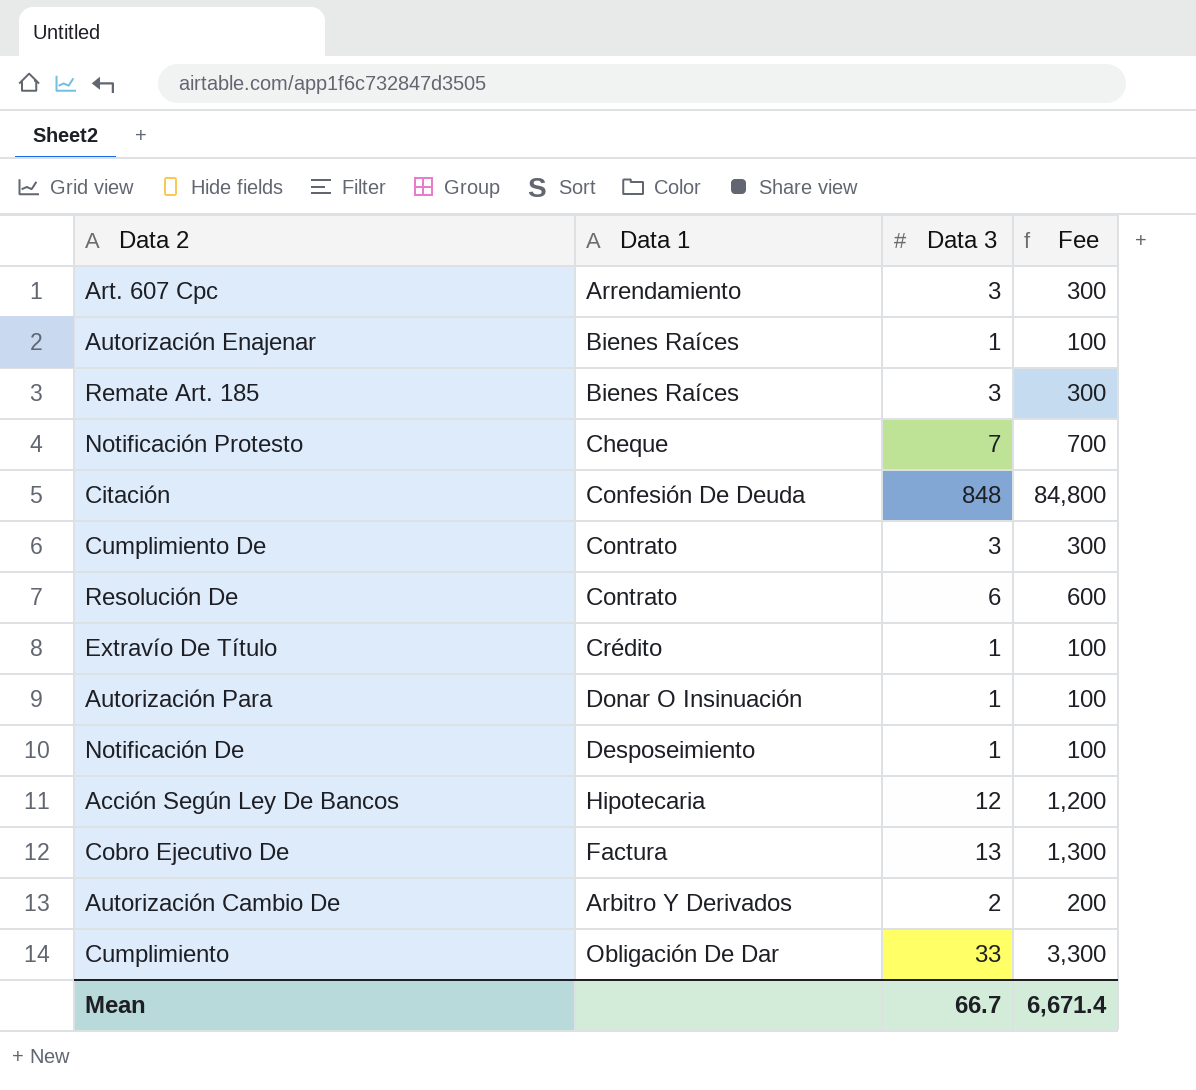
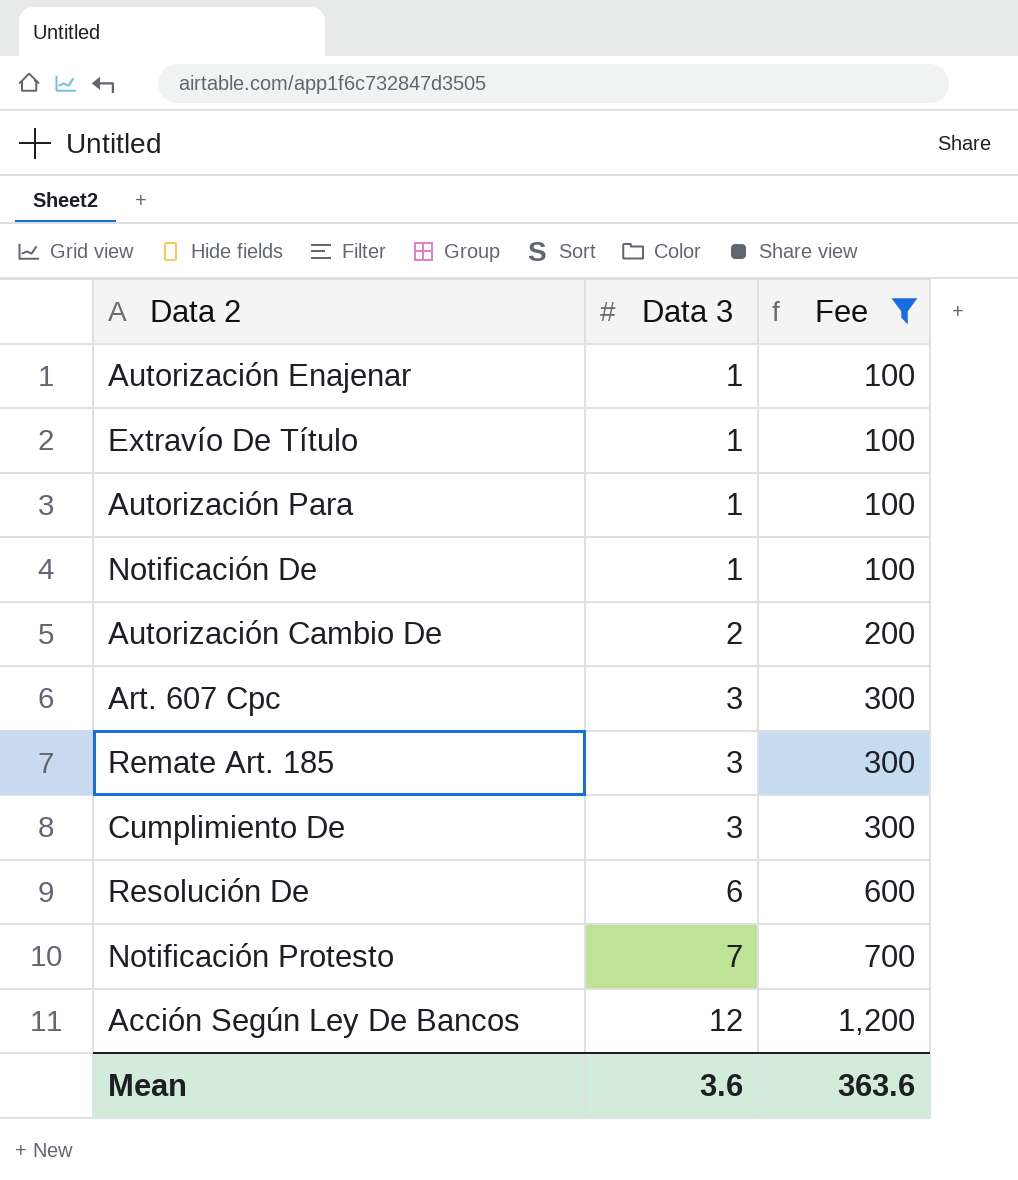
filter: none -> Fee <= 1,200
row order: none -> Data 3 ascending
column Data 1 | position: 2 -> none
Mean | Data 3: 66.7 -> 3.6
Mean | Fee: 6,671.4 -> 363.6

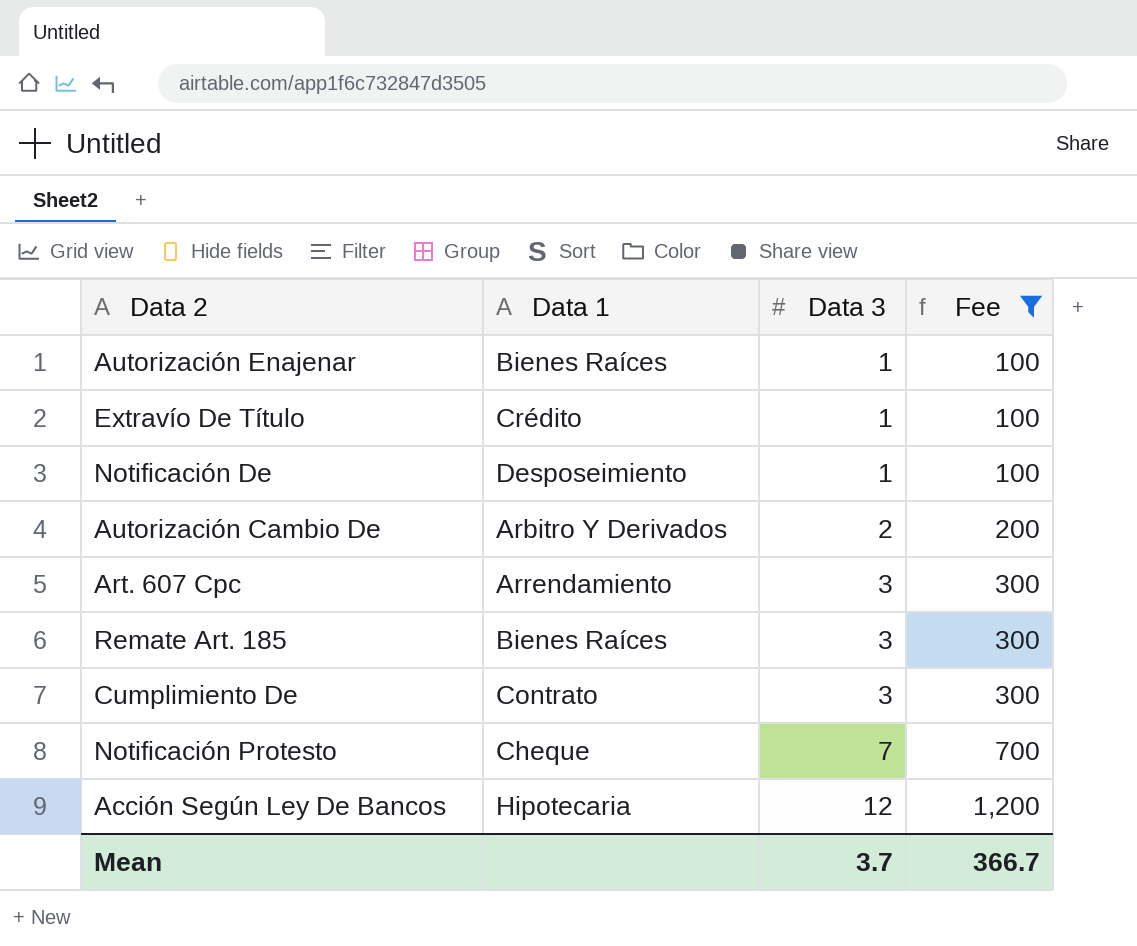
column Data 1 | position: none -> 2
row Autorización Para: 1 | 100 -> none
row Resolución De: 6 | 600 -> none
Mean | Data 3: 3.6 -> 3.7
Mean | Fee: 363.6 -> 366.7

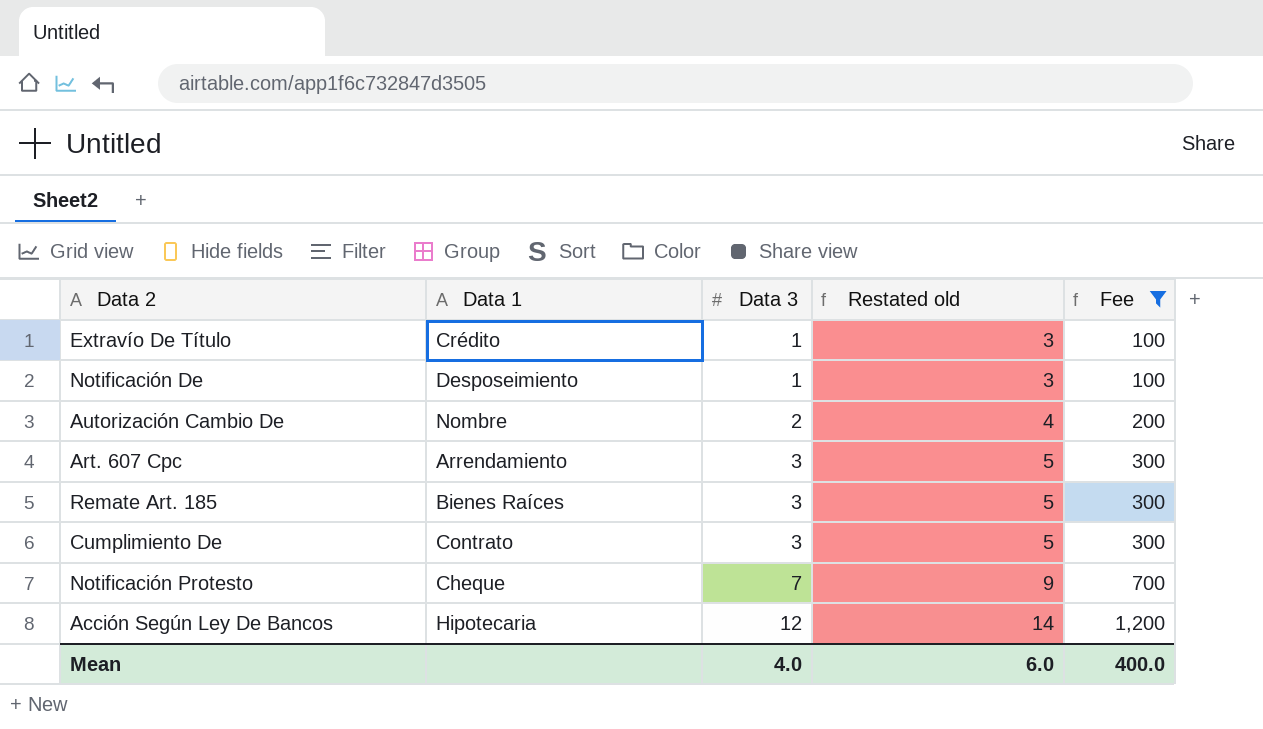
column Restated old | formula: none -> [Data 3] + 2
row Autorización Enajenar: Bienes Raíces | 1 | 100 -> none
Autorización Cambio De | Data 1: Arbitro Y Derivados -> Nombre
Mean | Data 3: 3.7 -> 4.0
Mean | Fee: 366.7 -> 400.0

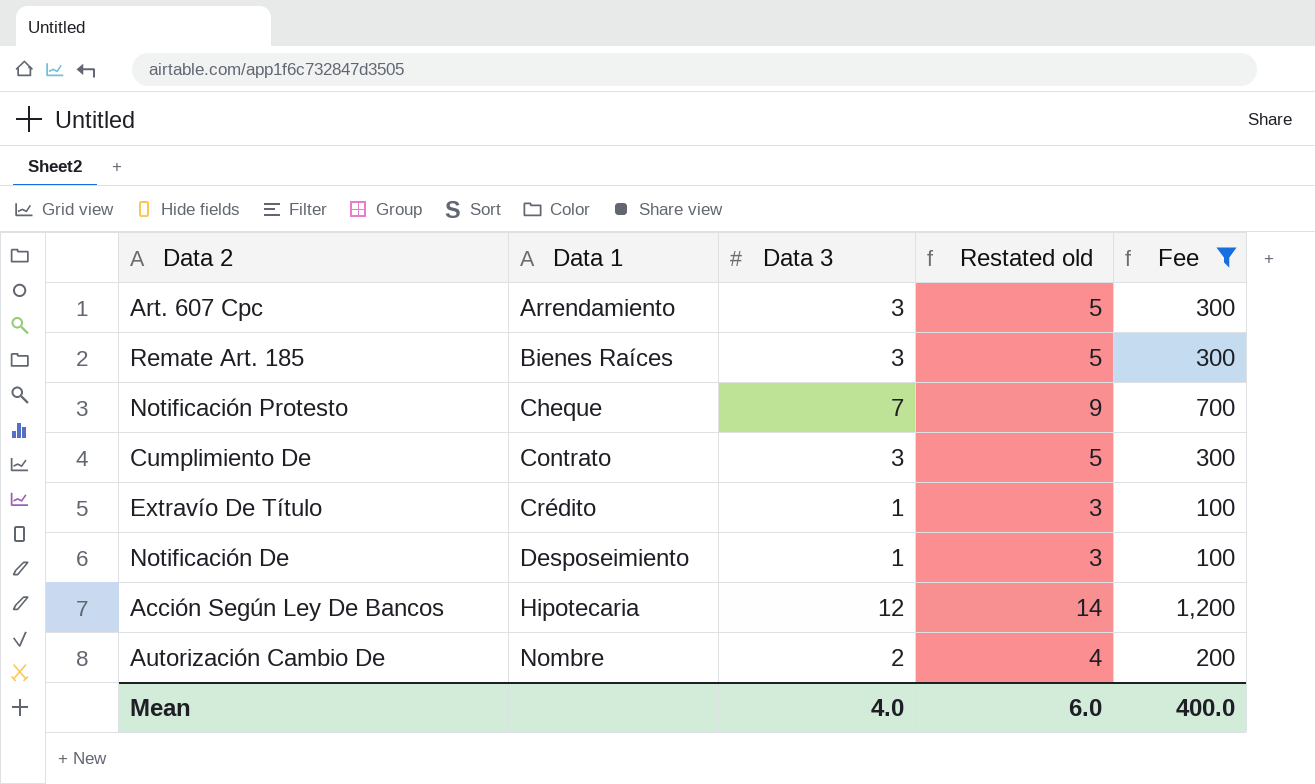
row order: Data 3 ascending -> Data 1 ascending

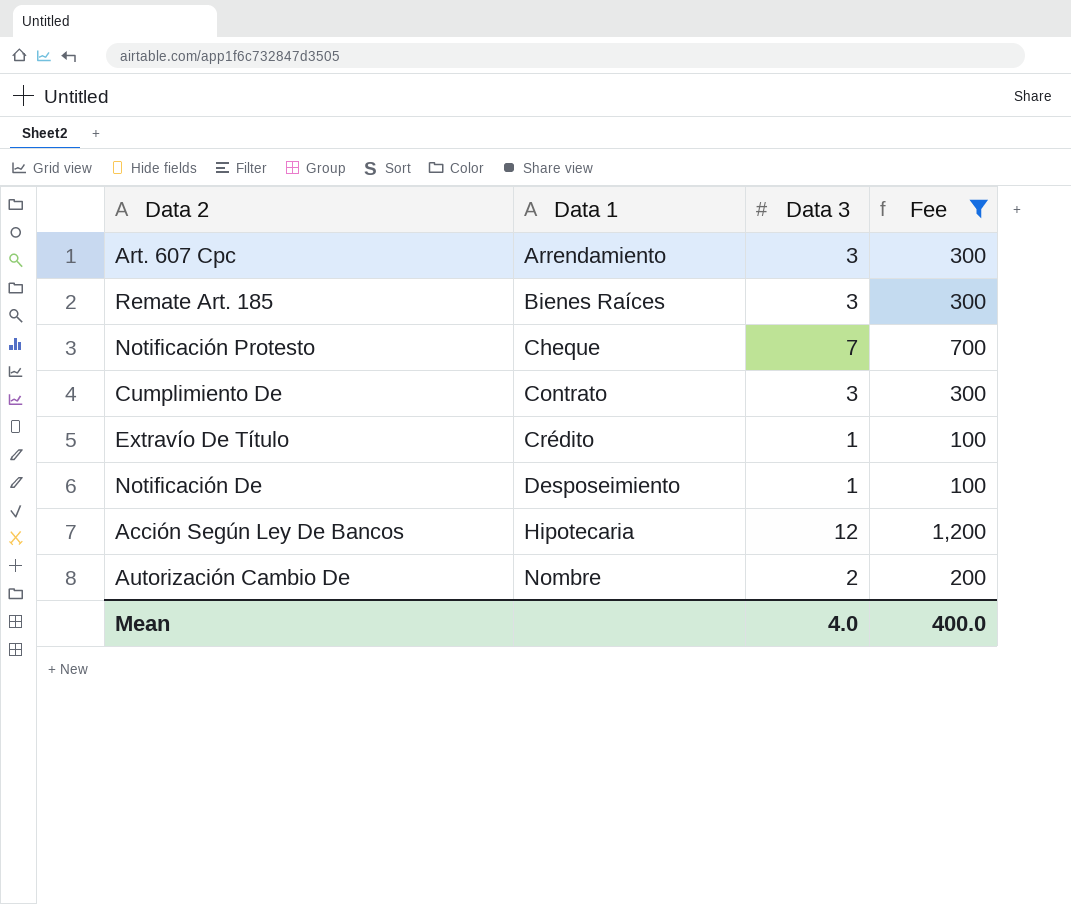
column Restated old | formula: [Data 3] + 2 -> none

